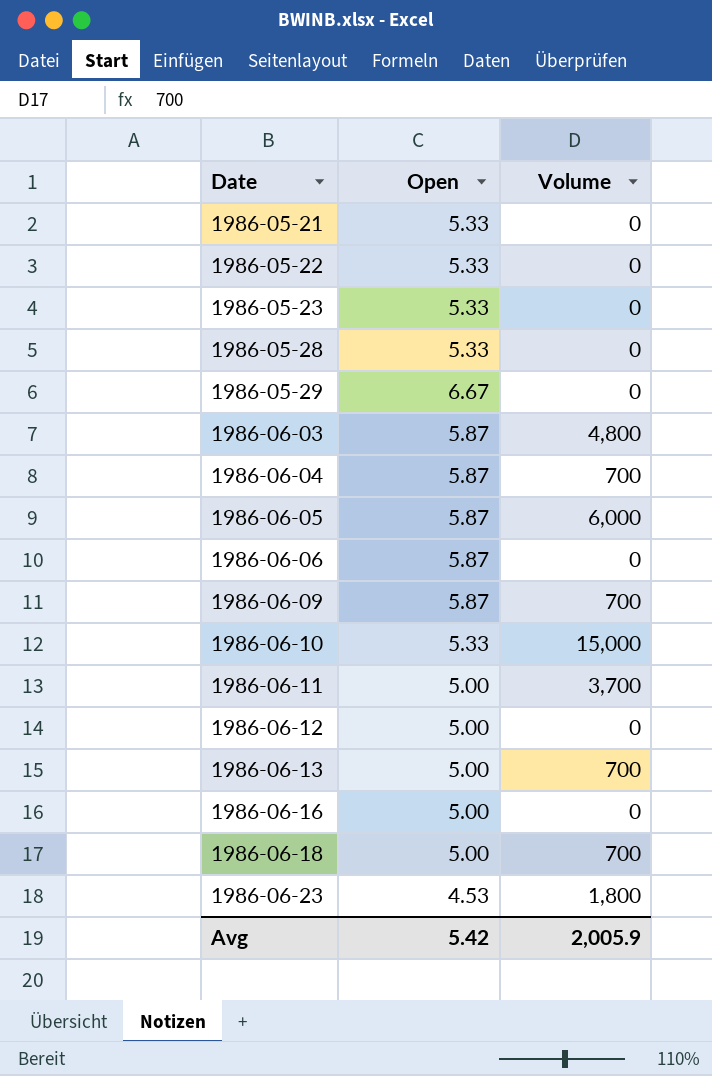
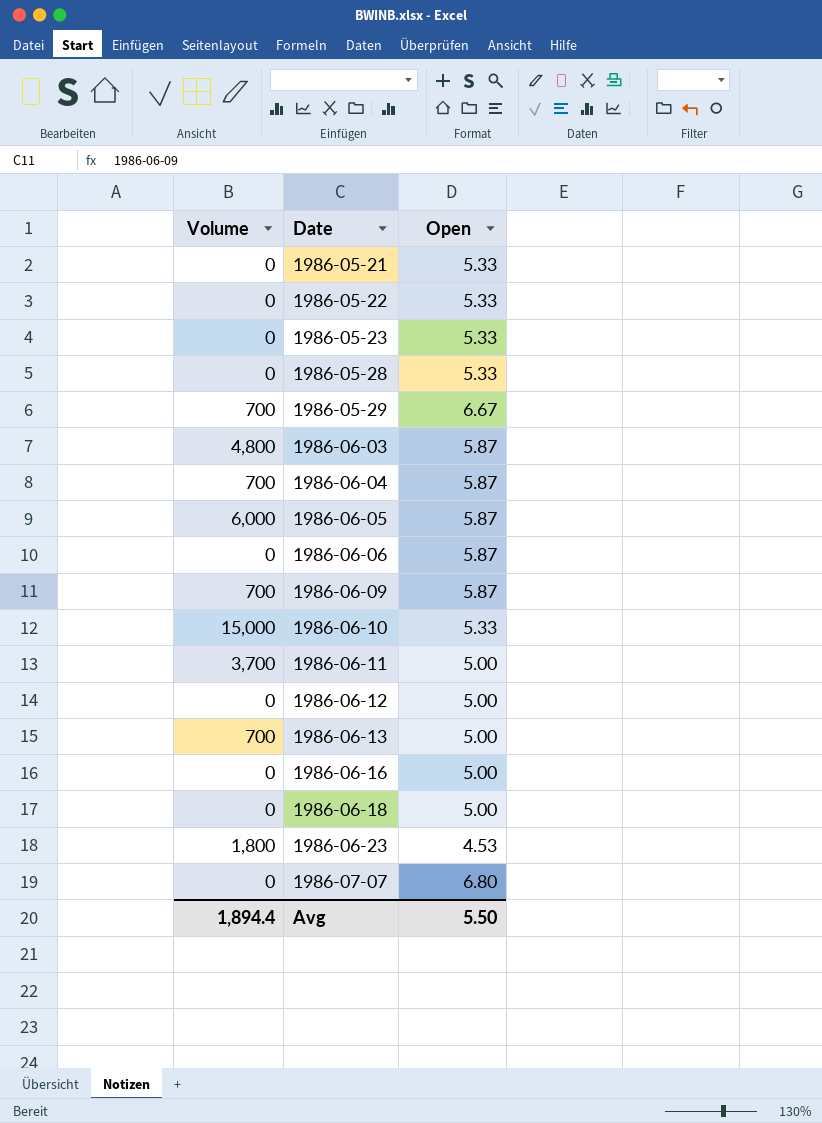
column Volume | position: 3 -> 1
1986-05-29 | Volume: 0 -> 700
1986-06-18 | Volume: 700 -> 0
row 1986-07-07: none -> 0 | 6.80
Avg | Volume: 2,005.9 -> 1,894.4
Avg | Open: 5.42 -> 5.50

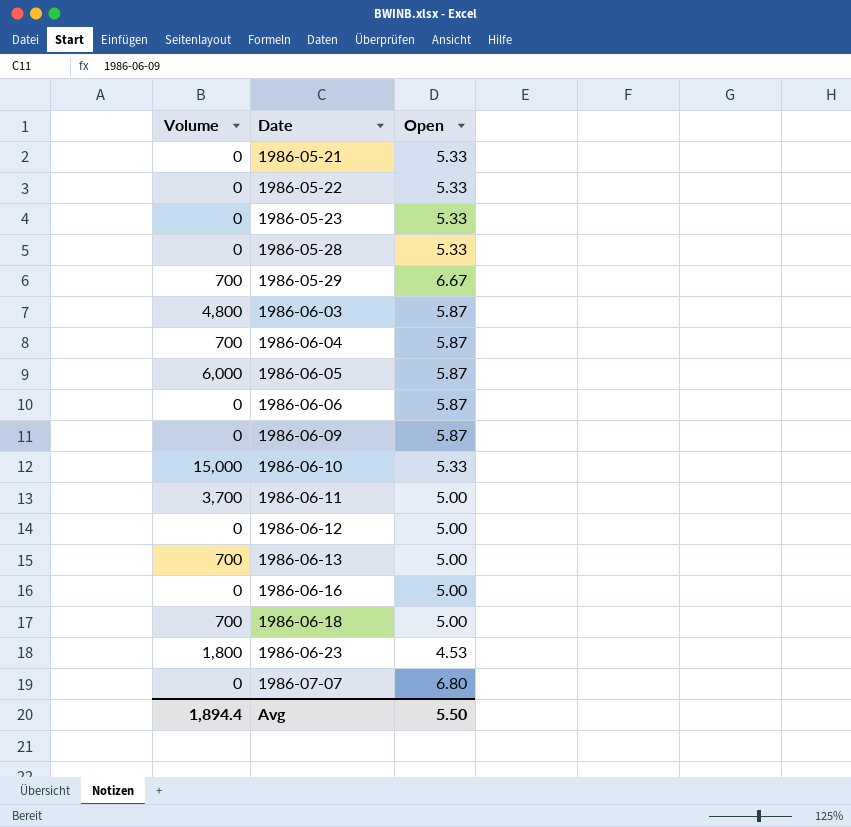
1986-06-09 | Volume: 700 -> 0
1986-06-18 | Volume: 0 -> 700

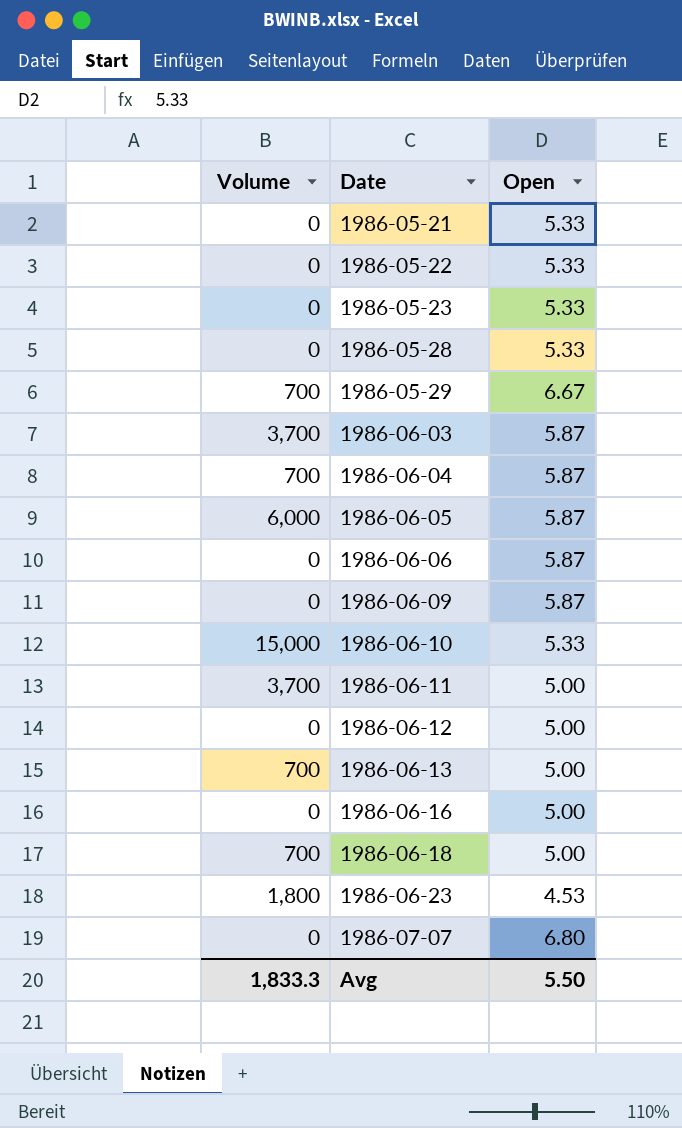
1986-06-03 | Volume: 4,800 -> 3,700
Avg | Volume: 1,894.4 -> 1,833.3

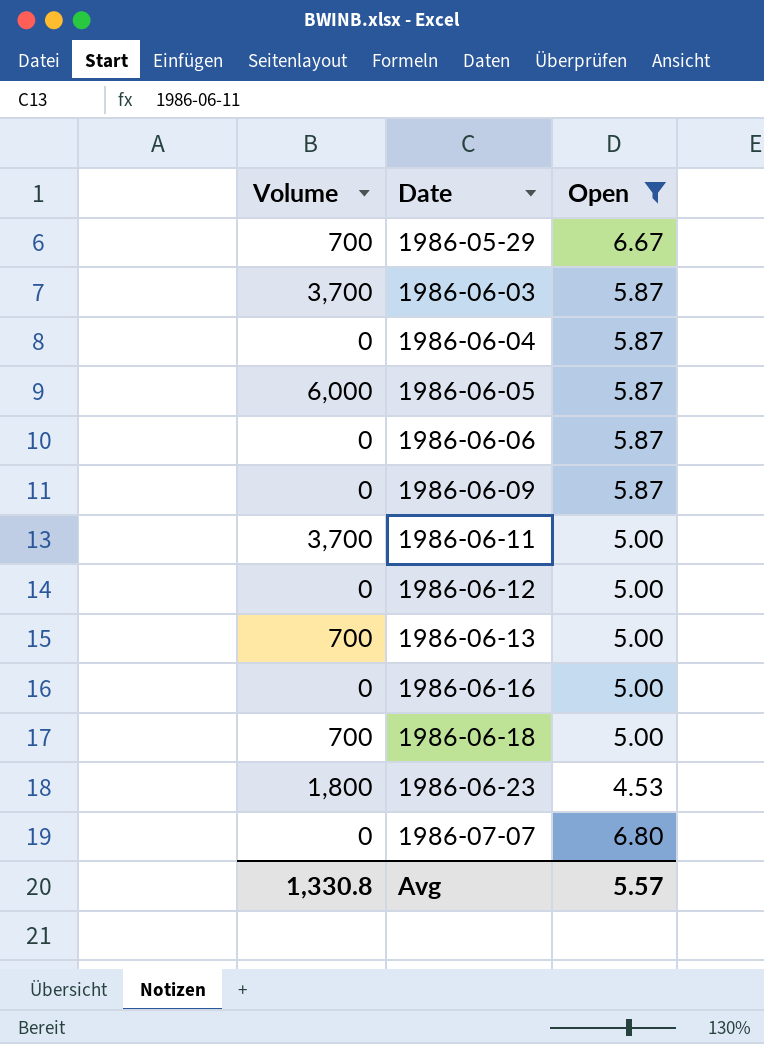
filter: none -> Open != 5.33
1986-06-04 | Volume: 700 -> 0
Avg | Volume: 1,833.3 -> 1,330.8
Avg | Open: 5.50 -> 5.57

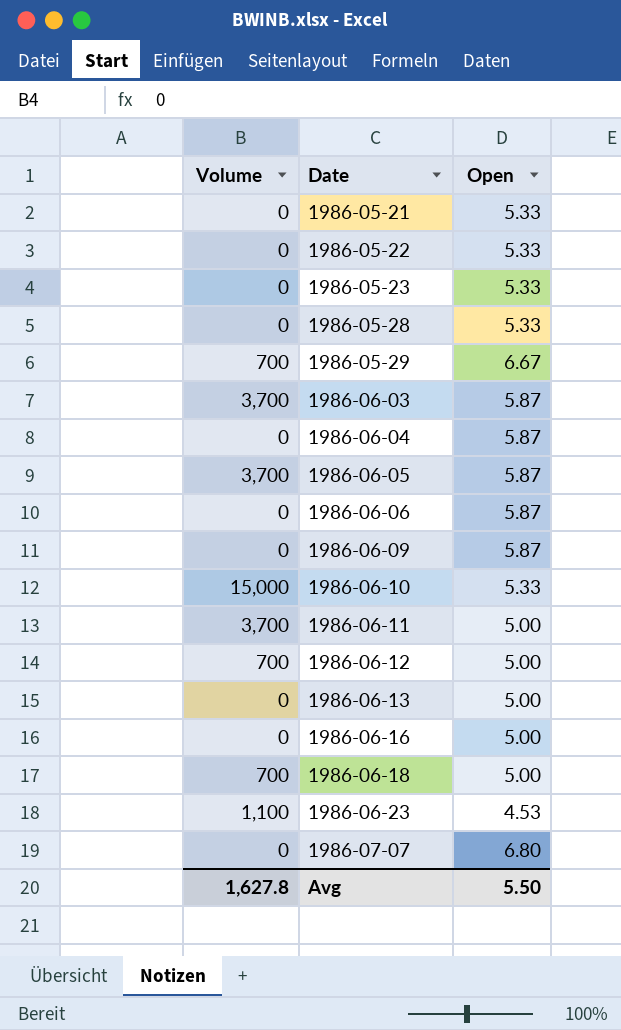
filter: Open != 5.33 -> none
1986-06-05 | Volume: 6,000 -> 3,700
1986-06-12 | Volume: 0 -> 700
1986-06-13 | Volume: 700 -> 0
1986-06-23 | Volume: 1,800 -> 1,100
Avg | Volume: 1,330.8 -> 1,627.8
Avg | Open: 5.57 -> 5.50

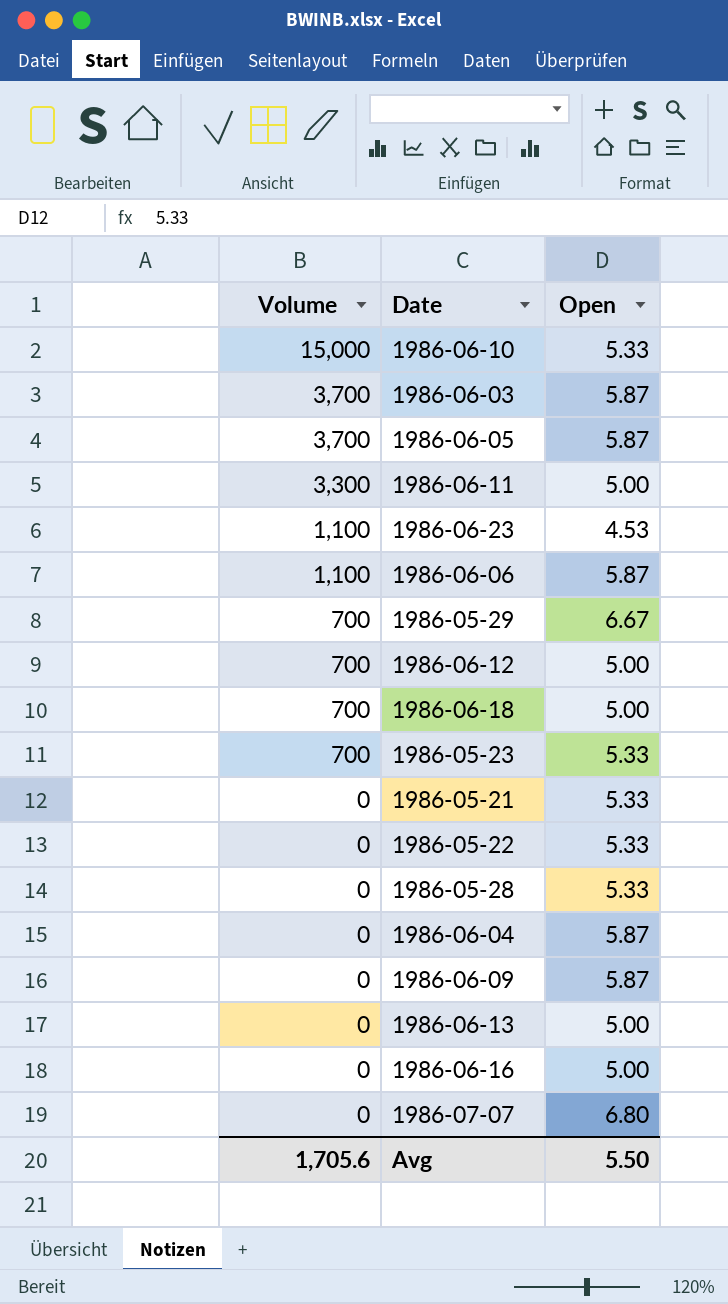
row order: Date ascending -> Volume descending
1986-06-11 | Volume: 3,700 -> 3,300
1986-06-06 | Volume: 0 -> 1,100
1986-05-23 | Volume: 0 -> 700
Avg | Volume: 1,627.8 -> 1,705.6

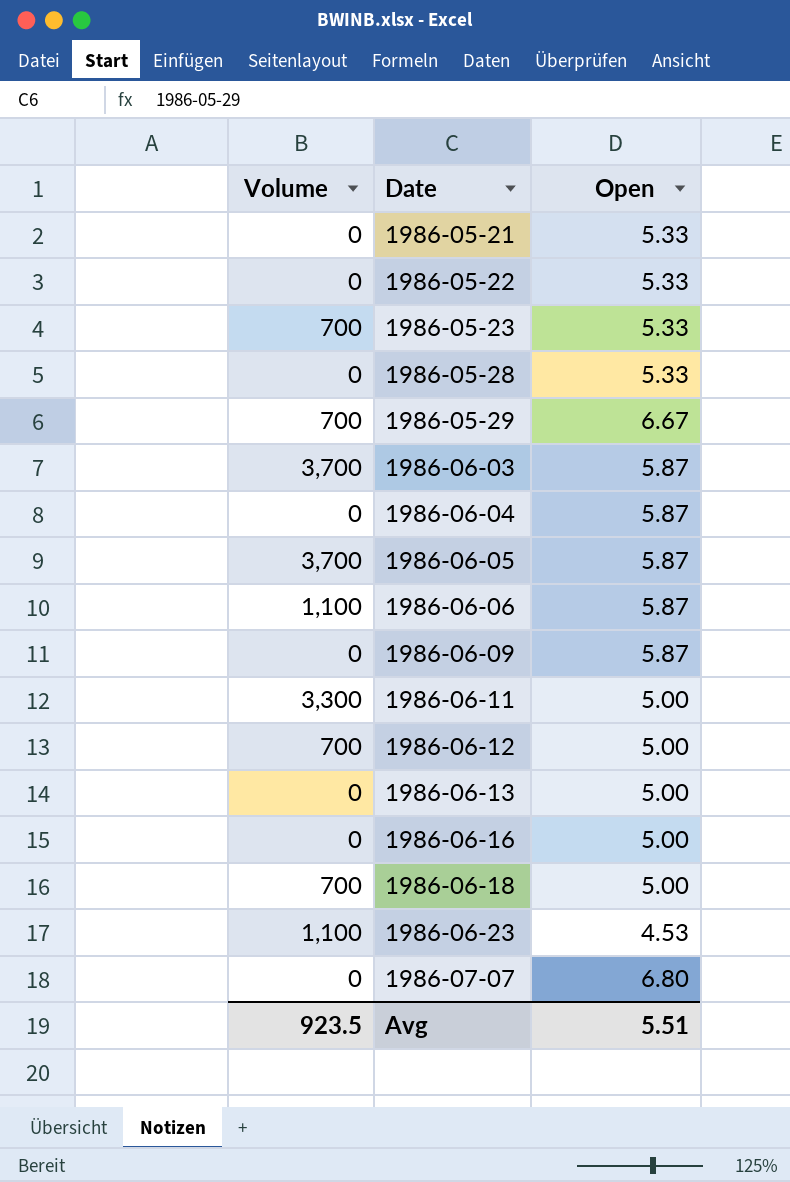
row order: Volume descending -> Date ascending
row 1986-06-10: 15,000 | 5.33 -> none
Avg | Volume: 1,705.6 -> 923.5
Avg | Open: 5.50 -> 5.51

